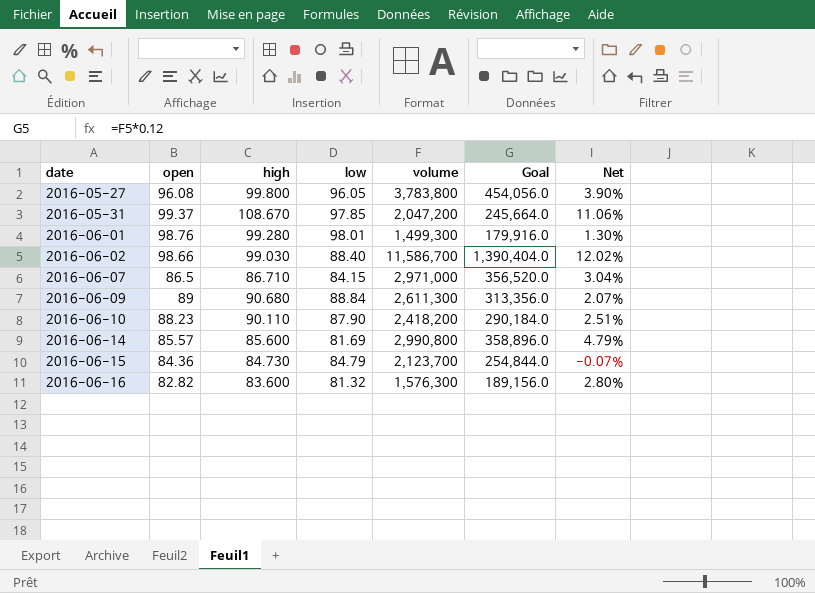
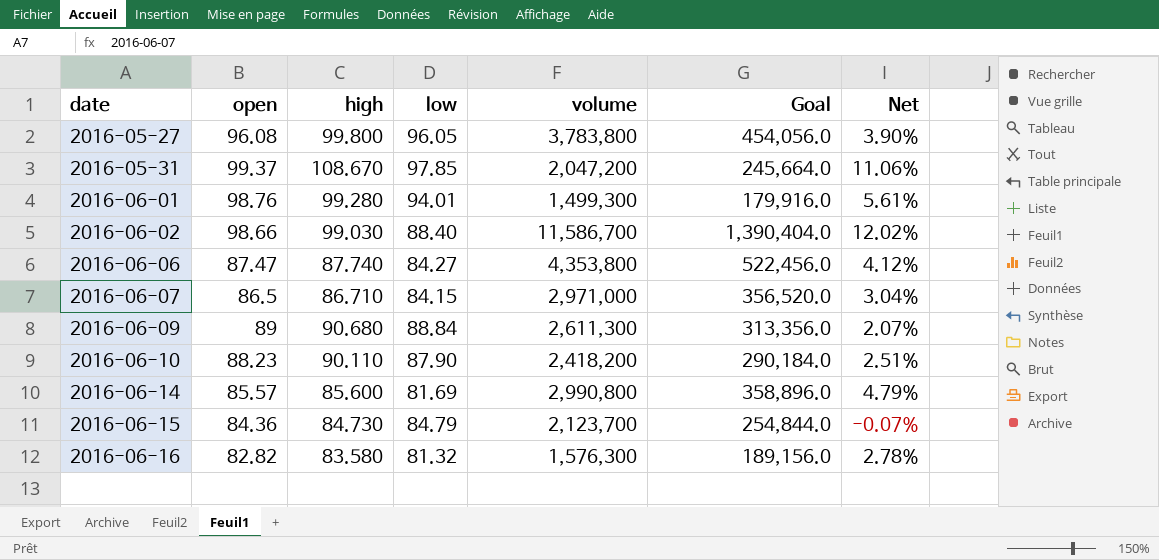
2016-06-01 | low: 98.01 -> 94.01
2016-06-01 | Net: 1.30% -> 5.61%
row 2016-06-06: none -> 87.47 | 87.740 | 84.27 | 4,353,800 | 522,456.0 | 4.12%
2016-06-16 | high: 83.600 -> 83.580
2016-06-16 | Net: 2.80% -> 2.78%

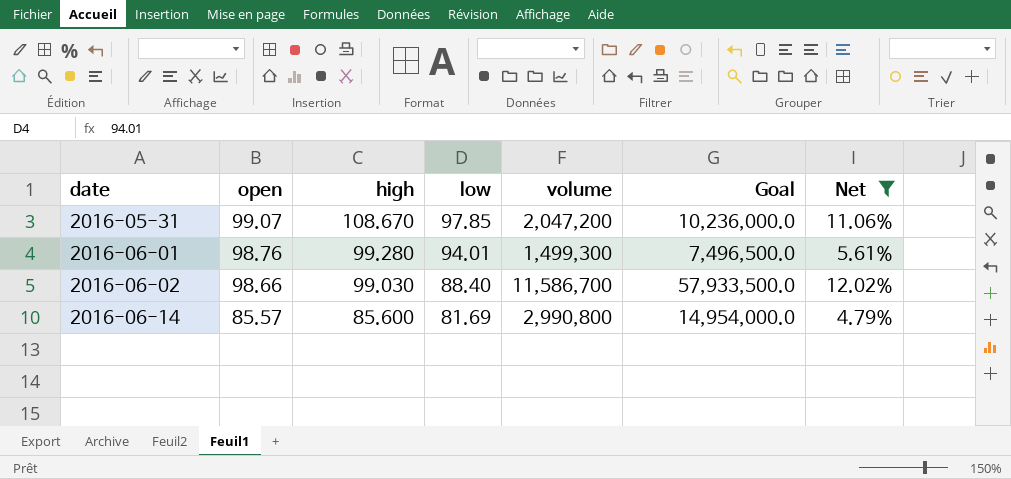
filter: none -> Net >= 4.79%
column Goal | formula: [volume] * 0.12 -> [volume] * 5
2016-05-31 | open: 99.37 -> 99.07

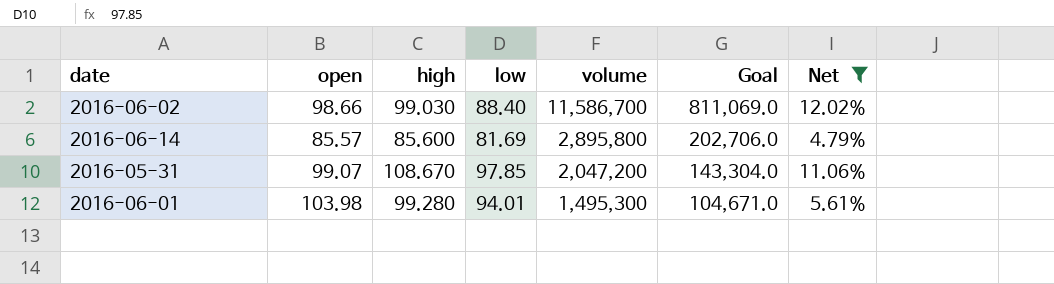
row order: date ascending -> volume descending
column Goal | formula: [volume] * 5 -> [volume] * 0.07
2016-06-14 | volume: 2,990,800 -> 2,895,800
2016-06-01 | open: 98.76 -> 103.98
2016-06-01 | volume: 1,499,300 -> 1,495,300

